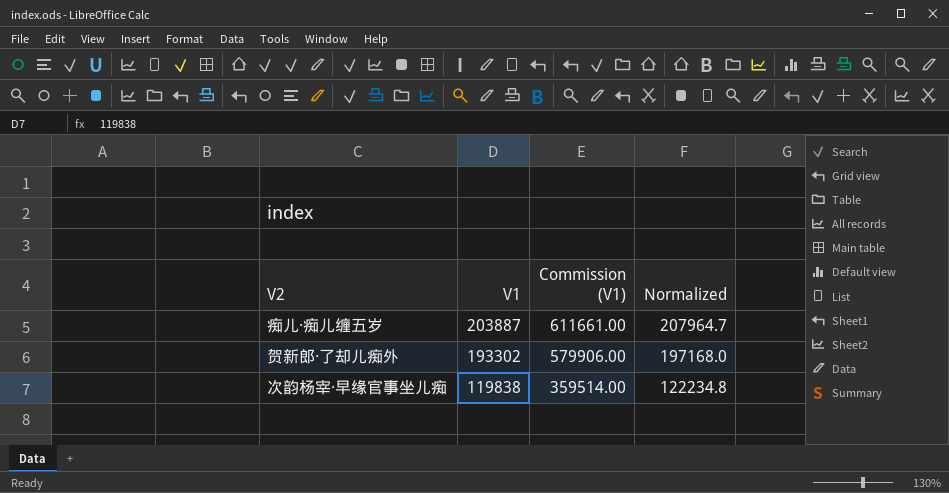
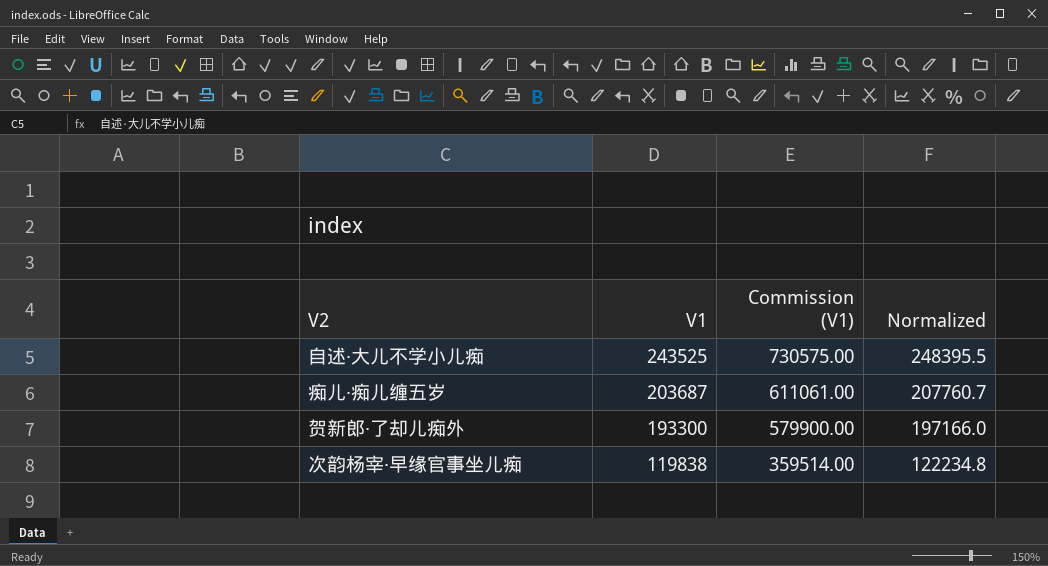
row 自述·大儿不学小儿痴: none -> 243525 | 730575.00 | 248395.5
痴儿·痴儿缠五岁 | V1: 203887 -> 203687
痴儿·痴儿缠五岁 | Commission (V1): 611661.00 -> 611061.00
痴儿·痴儿缠五岁 | Normalized: 207964.7 -> 207760.7
贺新郎·了却儿痴外 | V1: 193302 -> 193300
贺新郎·了却儿痴外 | Commission (V1): 579906.00 -> 579900.00
贺新郎·了却儿痴外 | Normalized: 197168.0 -> 197166.0

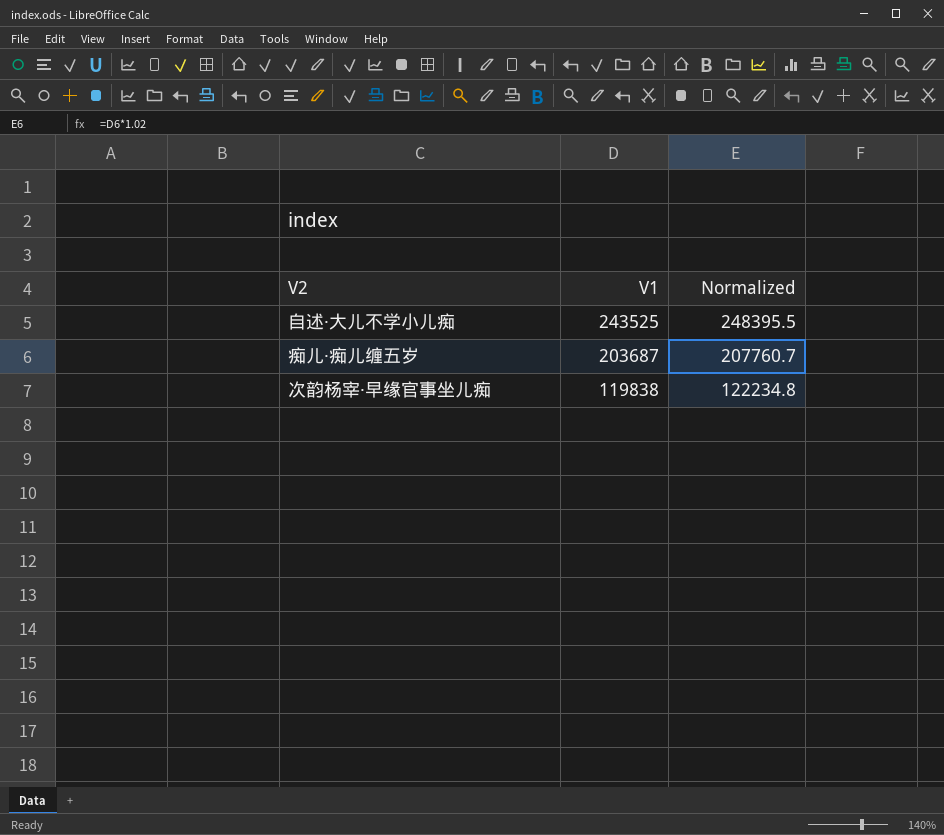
column Commission (V1) | formula: [V1] * 3 -> none
row 贺新郎·了却儿痴外: 193300 | 579900.00 | 197166.0 -> none

